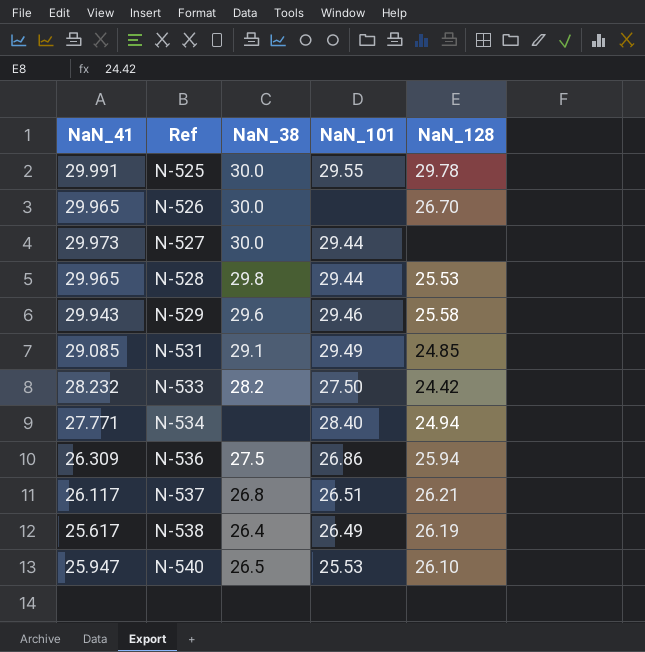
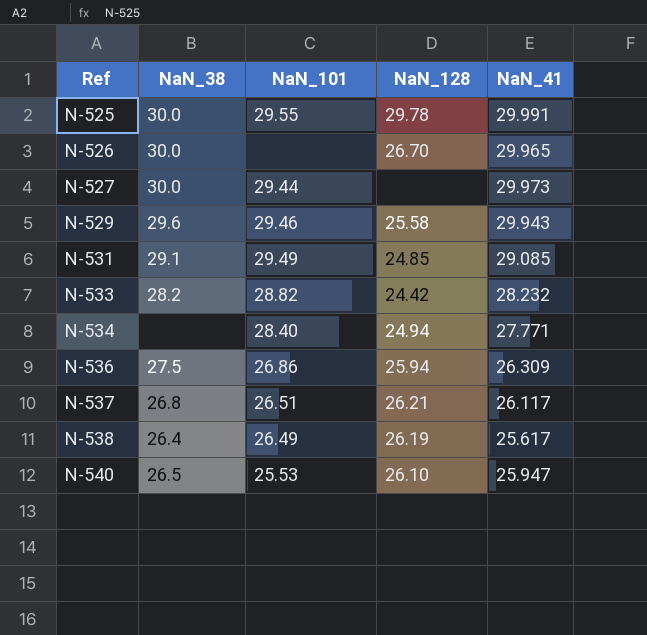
column NaN_41 | position: 1 -> 5
row N-528: 29.965 | 29.8 | 29.44 | 25.53 -> none
N-533 | NaN_101: 27.50 -> 28.82

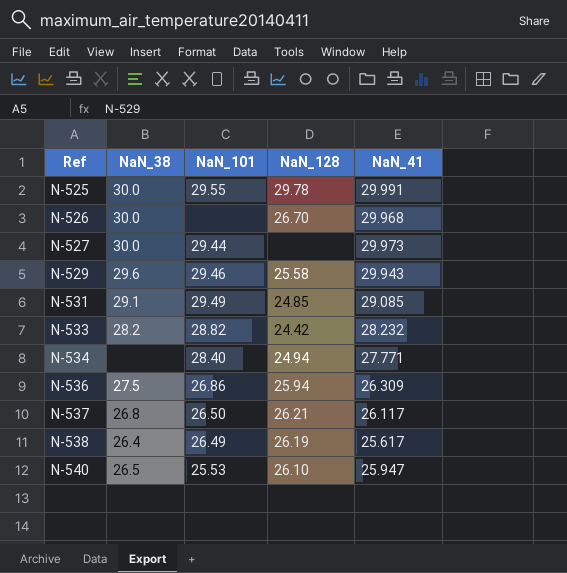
N-526 | NaN_41: 29.965 -> 29.968
N-537 | NaN_101: 26.51 -> 26.50

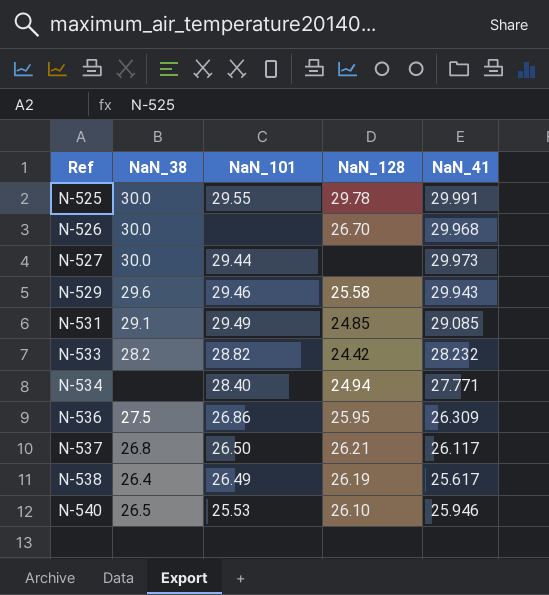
N-536 | NaN_128: 25.94 -> 25.95
N-540 | NaN_41: 25.947 -> 25.946

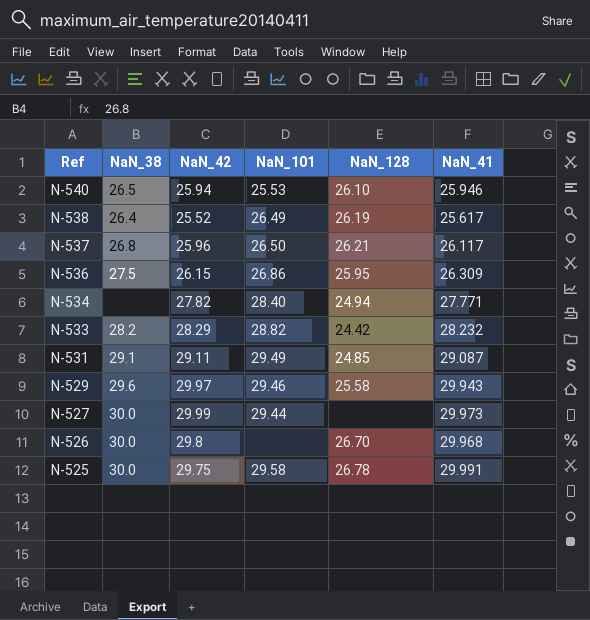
row order: Ref ascending -> Ref descending
column NaN_42 | position: none -> 3
N-531 | NaN_41: 29.085 -> 29.087
N-525 | NaN_101: 29.55 -> 29.58
N-525 | NaN_128: 29.78 -> 26.78

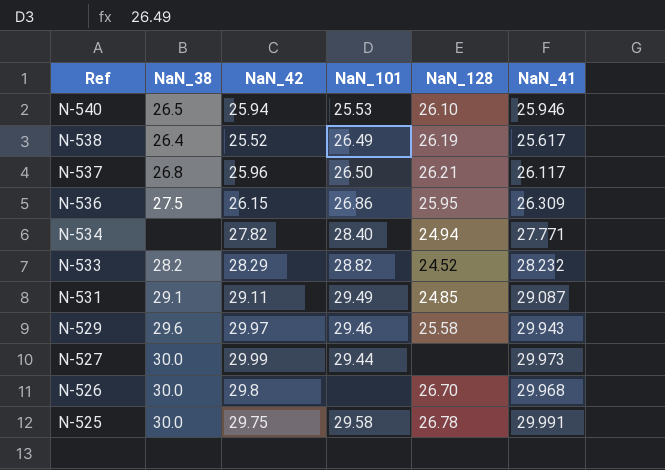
N-533 | NaN_128: 24.42 -> 24.52

